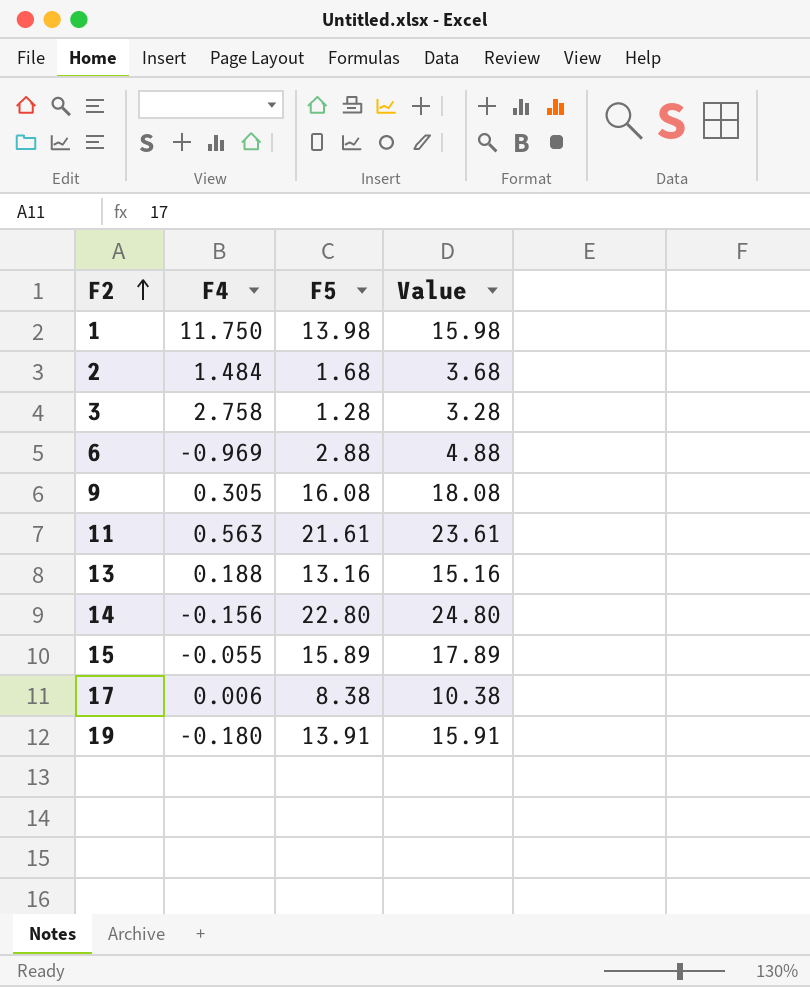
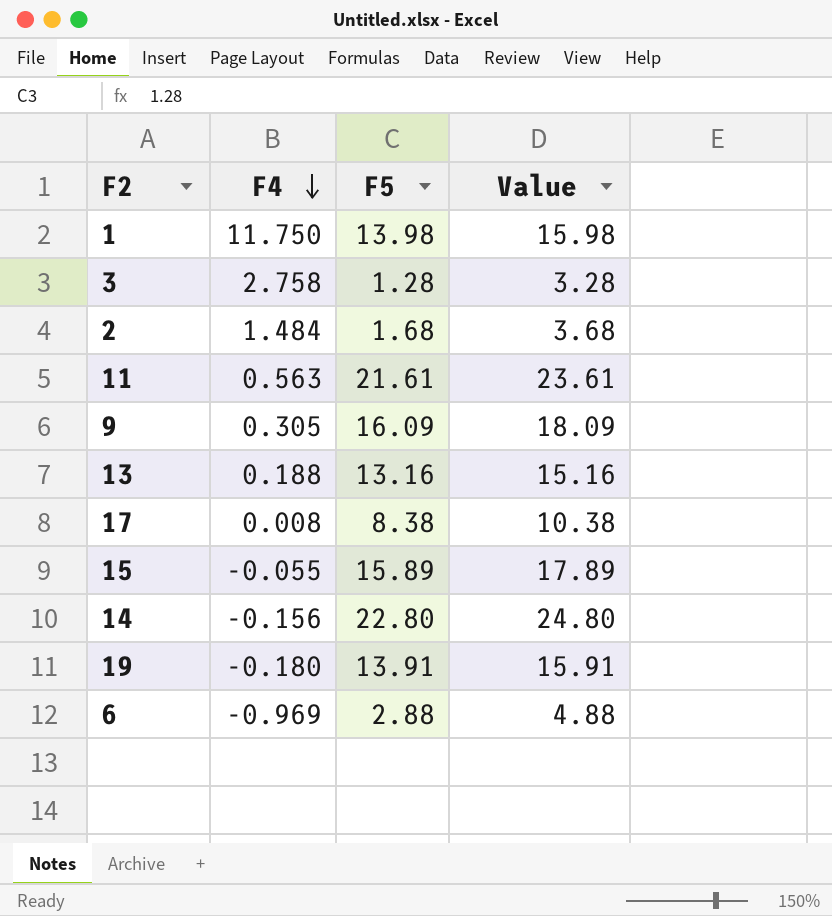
row order: F2 ascending -> F4 descending
9 | F5: 16.08 -> 16.09
9 | Value: 18.08 -> 18.09
17 | F4: 0.006 -> 0.008

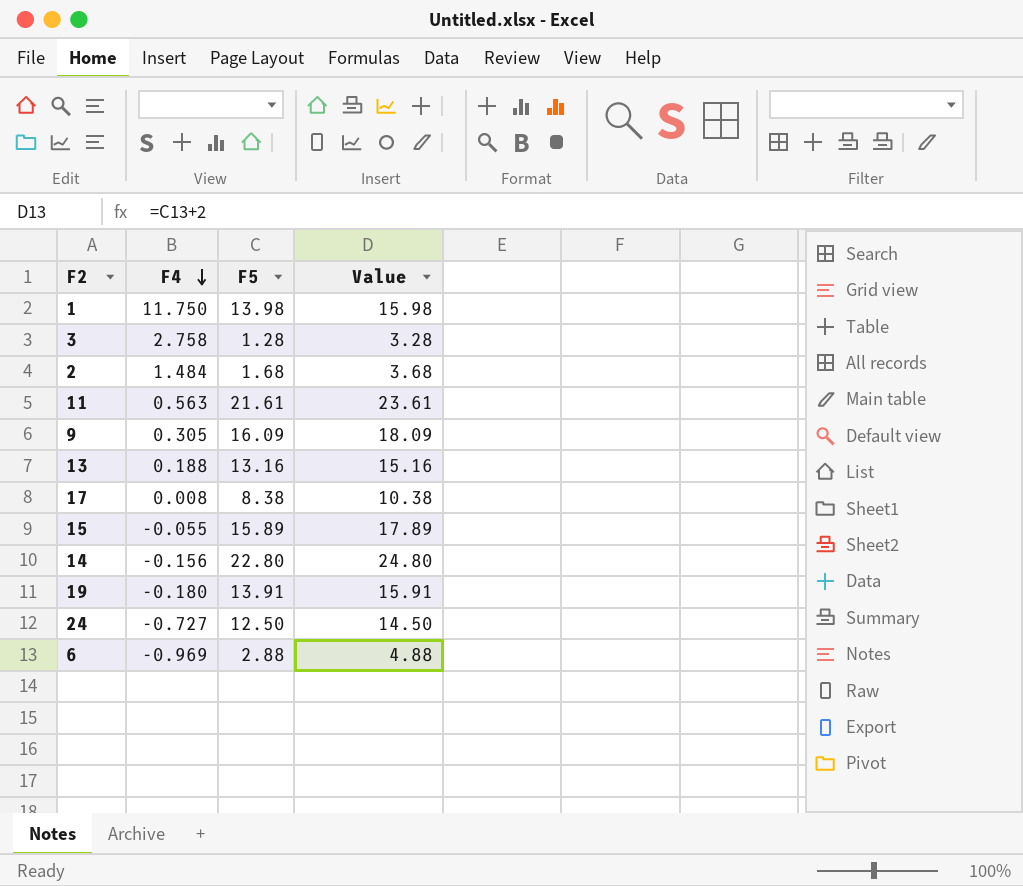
row 24: none -> -0.727 | 12.50 | 14.50

